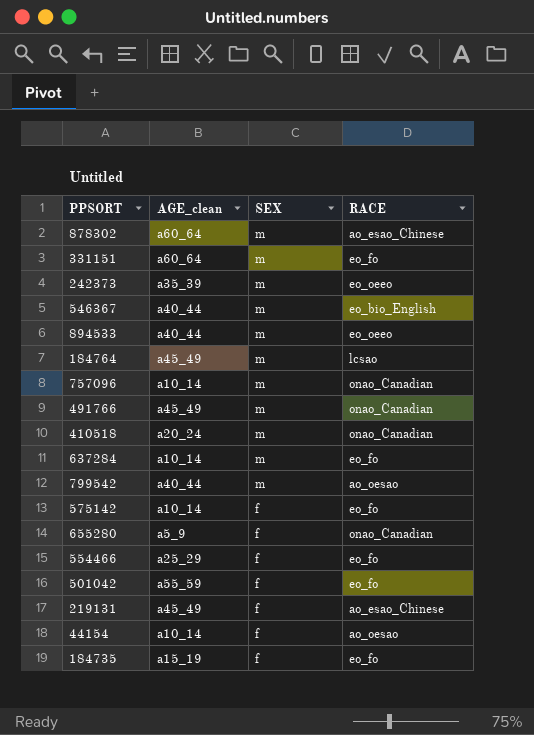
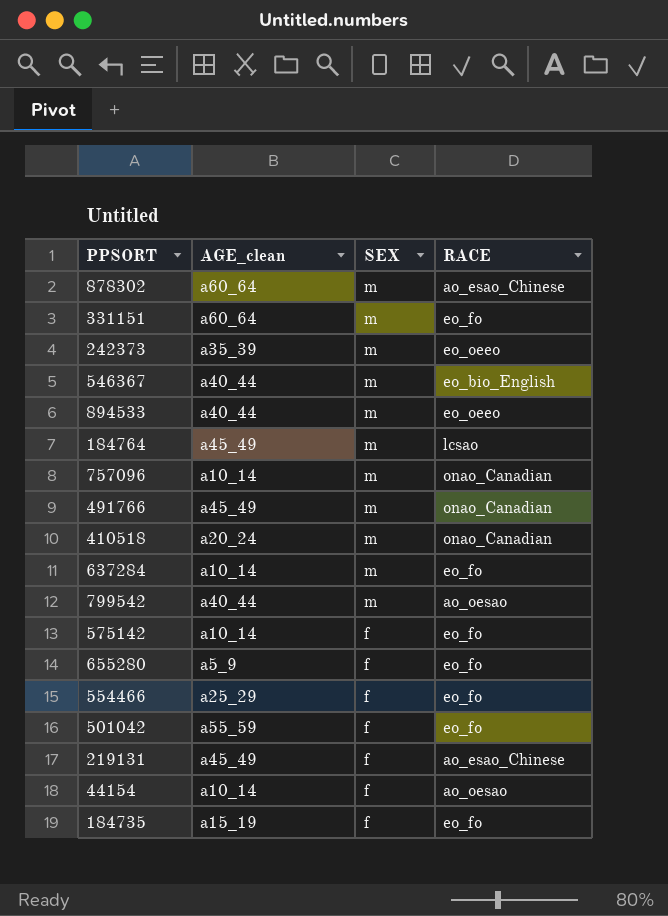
655280 | RACE: onao_Canadian -> eo_fo

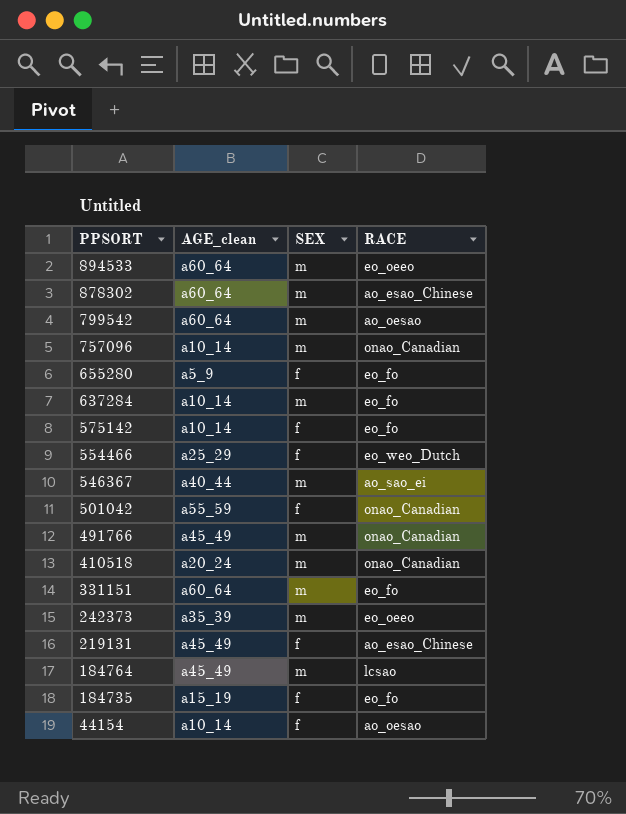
row order: SEX descending -> PPSORT descending
894533 | AGE_clean: a40_44 -> a60_64
799542 | AGE_clean: a40_44 -> a60_64
554466 | RACE: eo_fo -> eo_weo_Dutch
546367 | RACE: eo_bio_English -> ao_sao_ei
501042 | RACE: eo_fo -> onao_Canadian

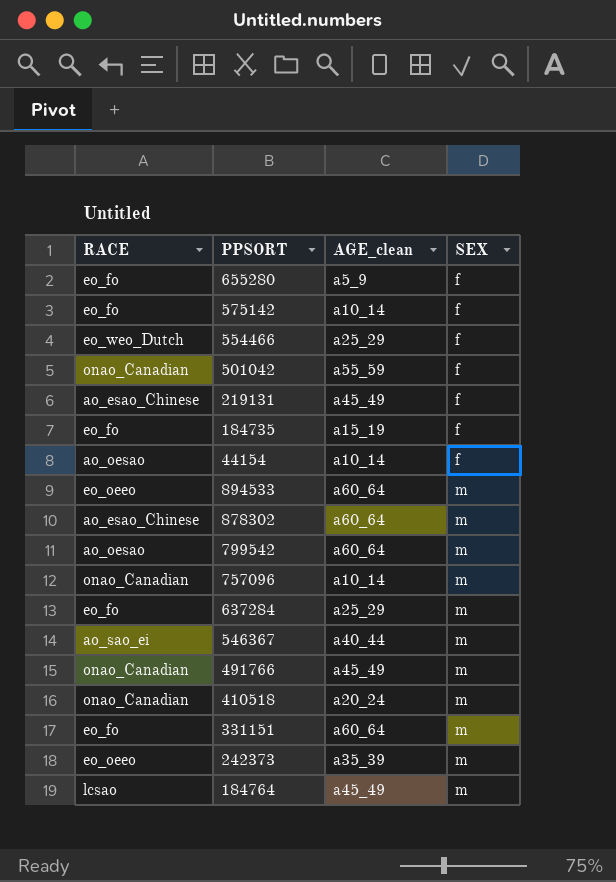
row order: PPSORT descending -> SEX ascending
column RACE | position: 4 -> 1
637284 | AGE_clean: a10_14 -> a25_29

